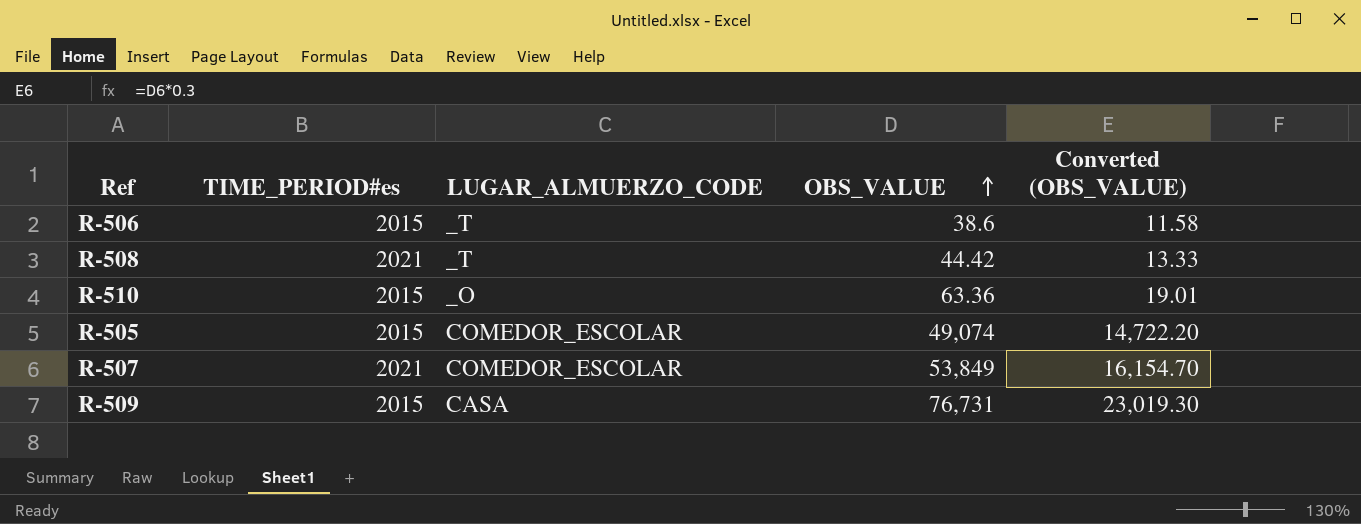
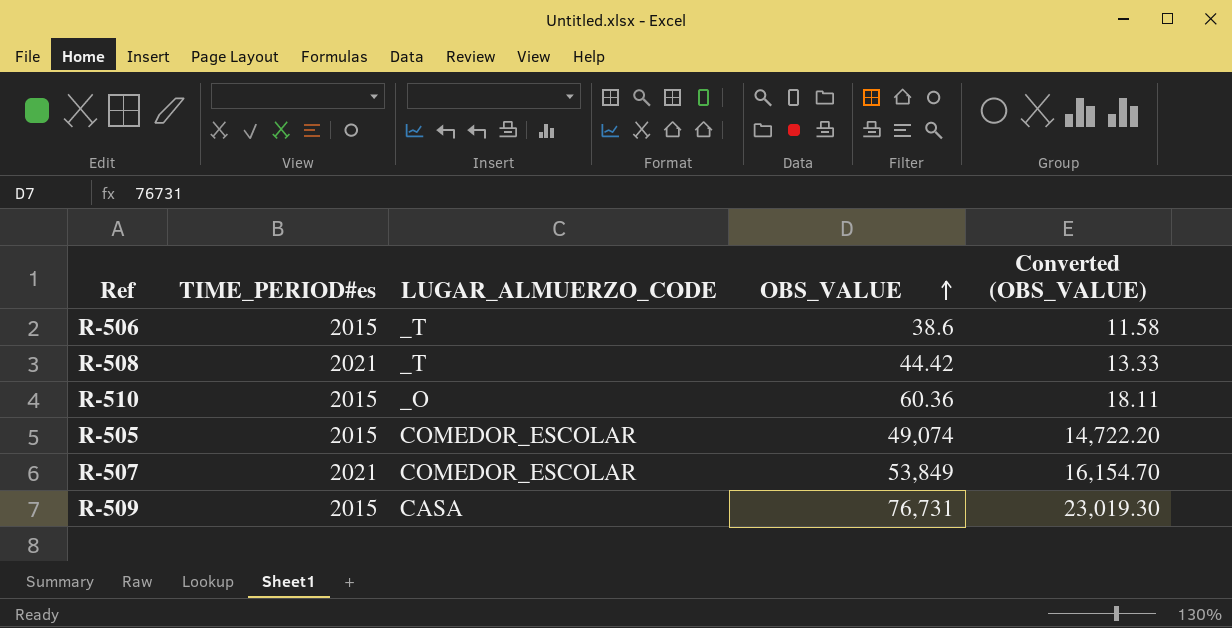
R-510 | OBS_VALUE: 63.36 -> 60.36
R-510 | Converted (OBS_VALUE): 19.01 -> 18.11

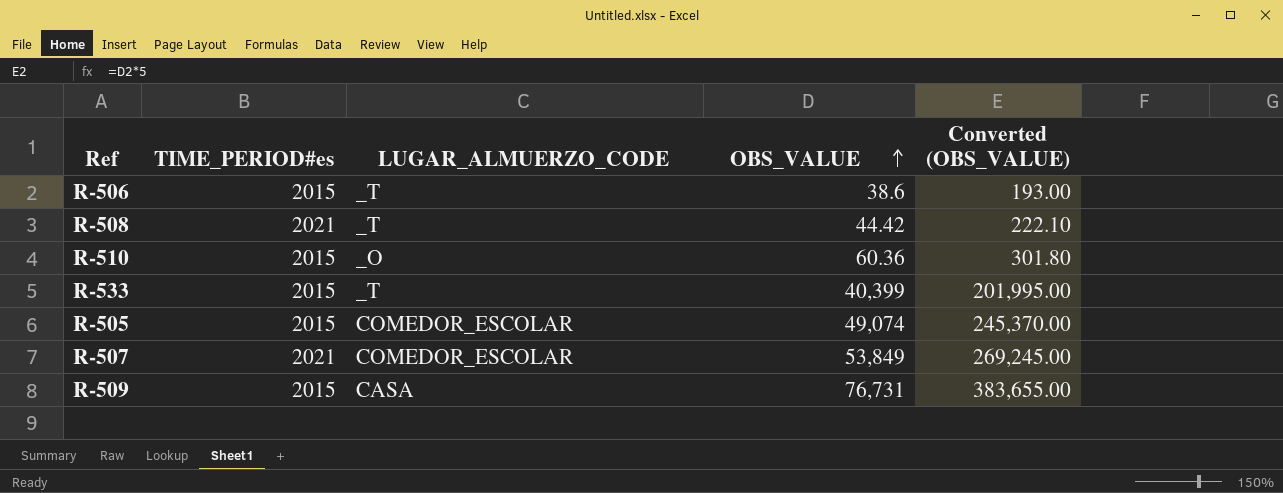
column Converted (OBS_VALUE) | formula: [OBS_VALUE] * 0.3 -> [OBS_VALUE] * 5
row R-533: none -> 2015 | _T | 40,399 | 201,995.00

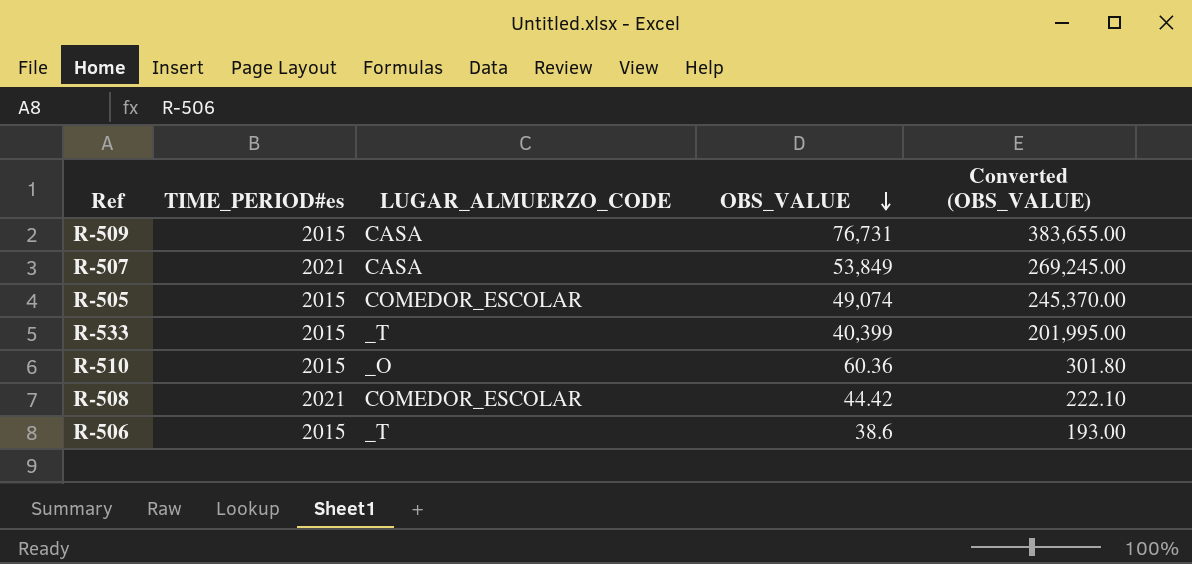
row order: OBS_VALUE ascending -> OBS_VALUE descending
R-507 | LUGAR_ALMUERZO_CODE: COMEDOR_ESCOLAR -> CASA
R-508 | LUGAR_ALMUERZO_CODE: _T -> COMEDOR_ESCOLAR

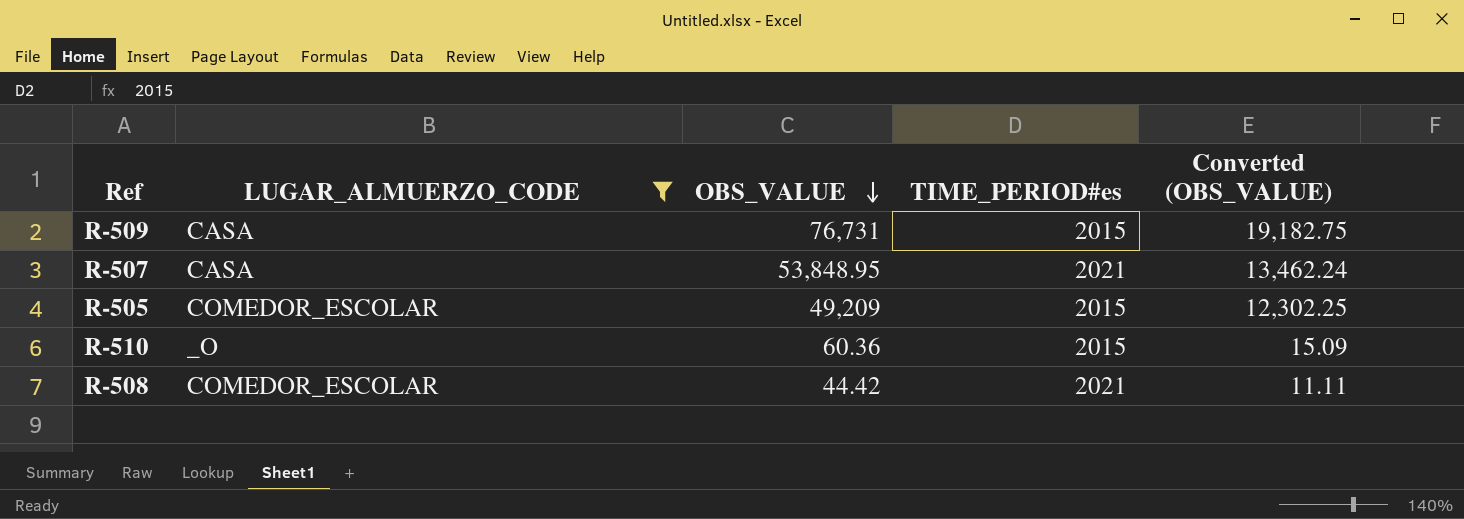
filter: none -> LUGAR_ALMUERZO_CODE != _T
column TIME_PERIOD#es | position: 2 -> 4
column Converted (OBS_VALUE) | formula: [OBS_VALUE] * 5 -> [OBS_VALUE] * 0.25
R-507 | OBS_VALUE: 53,849 -> 53,848.95
R-505 | OBS_VALUE: 49,074 -> 49,209

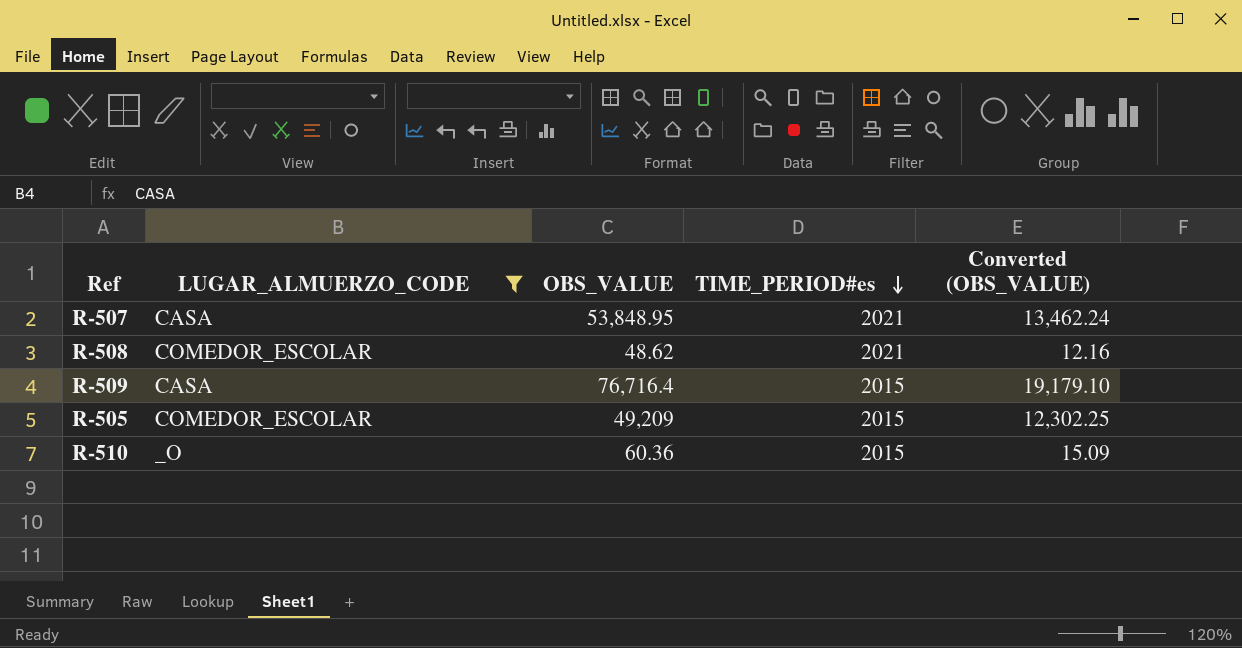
row order: OBS_VALUE descending -> TIME_PERIOD#es descending
R-508 | OBS_VALUE: 44.42 -> 48.62
R-508 | Converted (OBS_VALUE): 11.11 -> 12.16
R-509 | OBS_VALUE: 76,731 -> 76,716.4
R-509 | Converted (OBS_VALUE): 19,182.75 -> 19,179.10

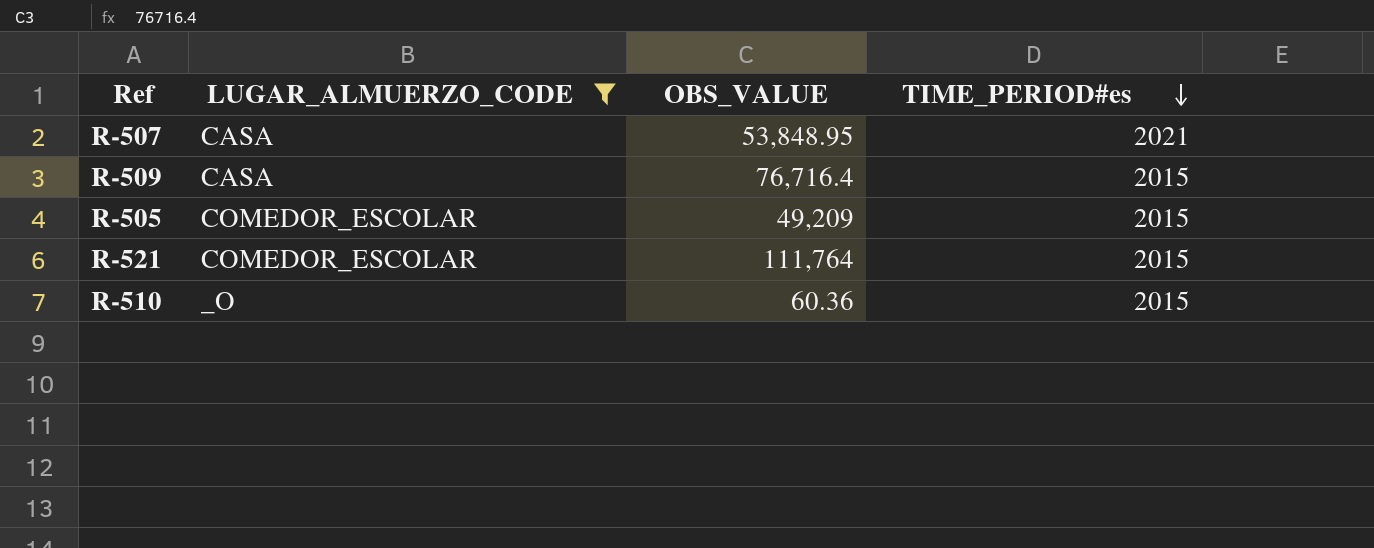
column Converted (OBS_VALUE) | formula: [OBS_VALUE] * 0.25 -> none
row R-508: COMEDOR_ESCOLAR | 48.62 | 2021 | 12.16 -> none
row R-521: none -> COMEDOR_ESCOLAR | 111,764 | 2015

